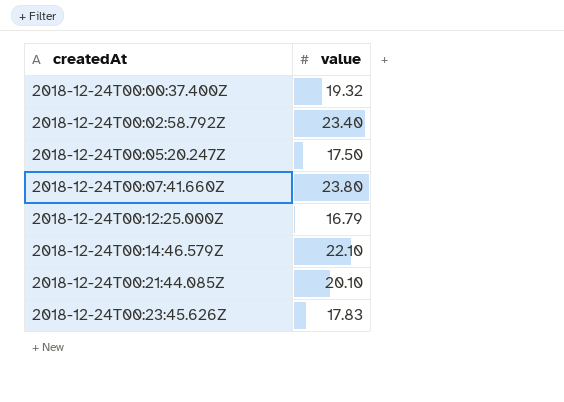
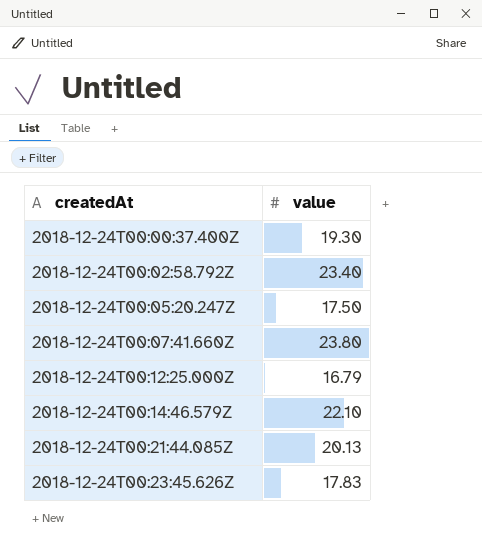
2018-12-24T00:00:37.400Z | value: 19.32 -> 19.30
2018-12-24T00:21:44.085Z | value: 20.10 -> 20.13

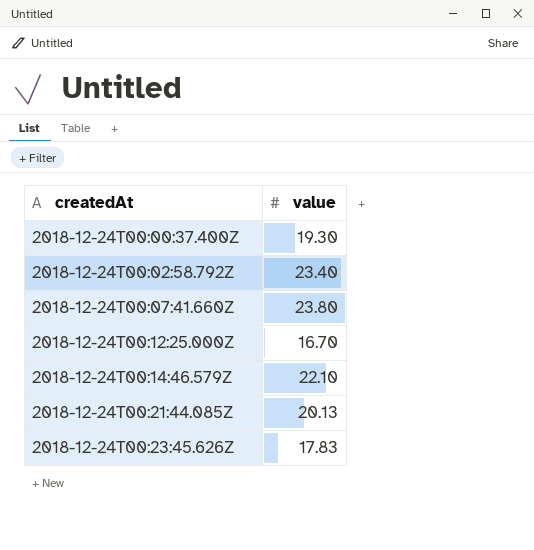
row 2018-12-24T00:05:20.247Z: 17.50 -> none
2018-12-24T00:12:25.000Z | value: 16.79 -> 16.70

